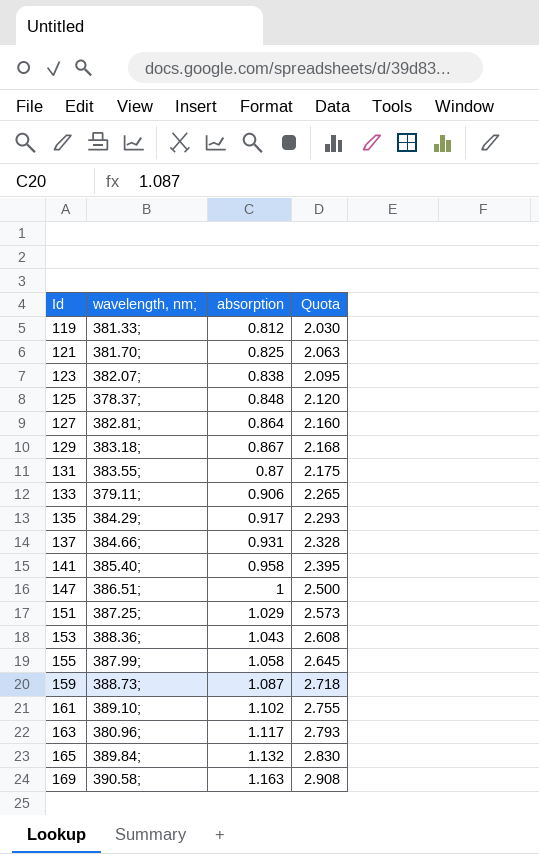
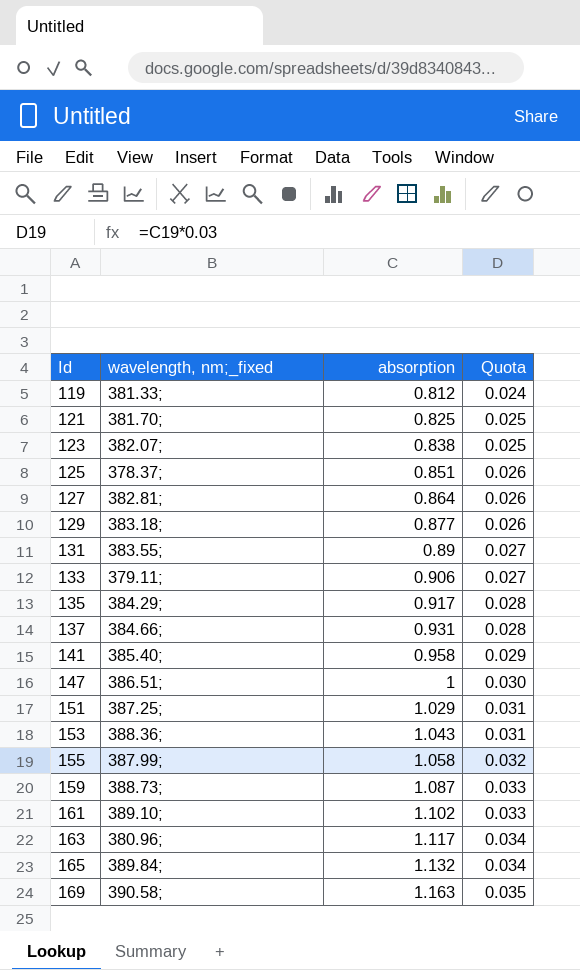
column name: wavelength, nm; -> wavelength, nm;_fixed
column Quota | formula: [absorption] * 2.5 -> [absorption] * 0.03
125 | absorption: 0.848 -> 0.851
129 | absorption: 0.867 -> 0.877
131 | absorption: 0.87 -> 0.89

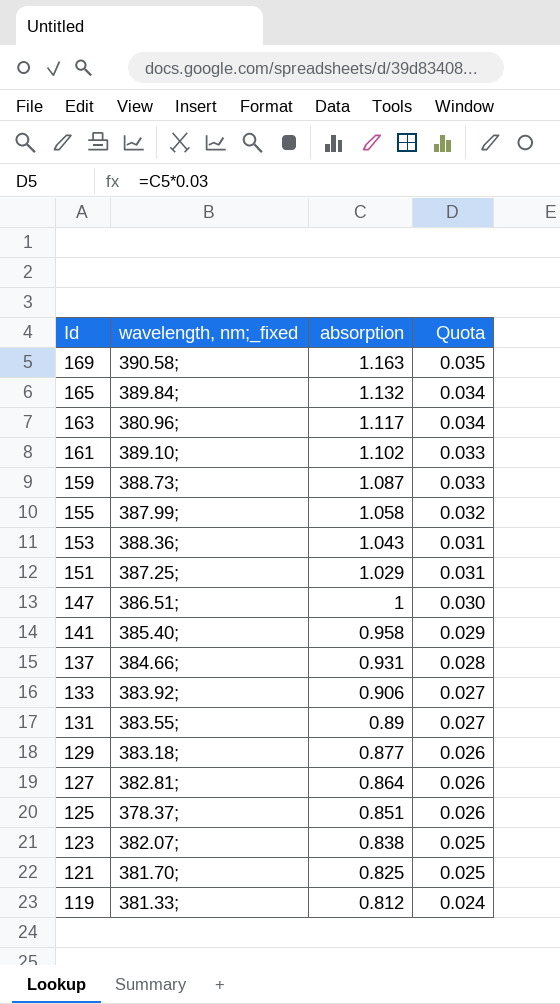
row order: Id ascending -> Id descending
row 135: 384.29; | 0.917 | 0.028 -> none
133 | wavelength, nm;_fixed: 379.11; -> 383.92;

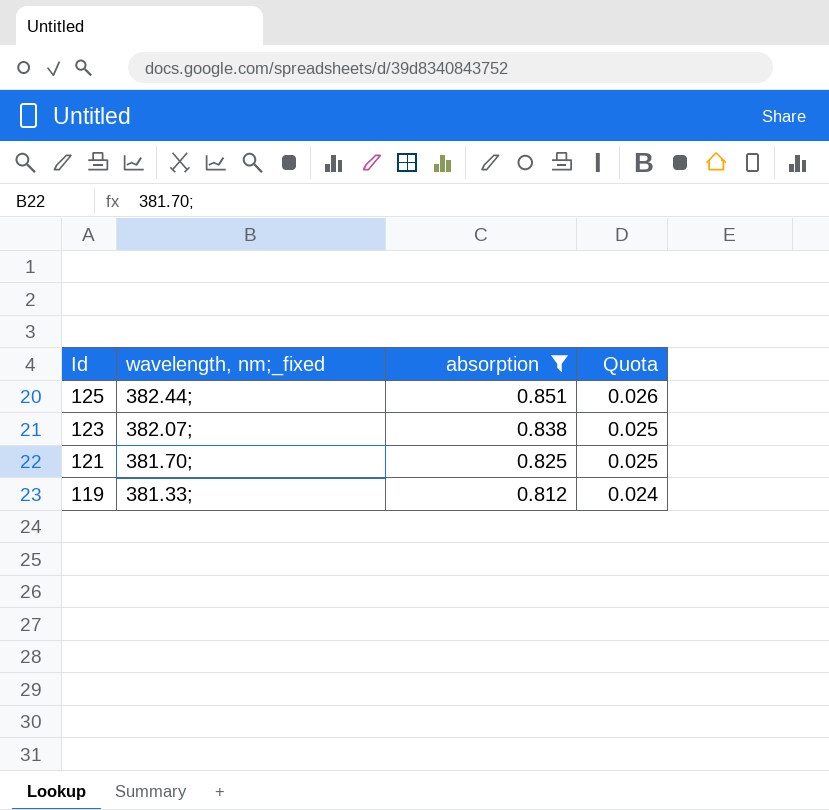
filter: none -> absorption <= 0.851
125 | wavelength, nm;_fixed: 378.37; -> 382.44;

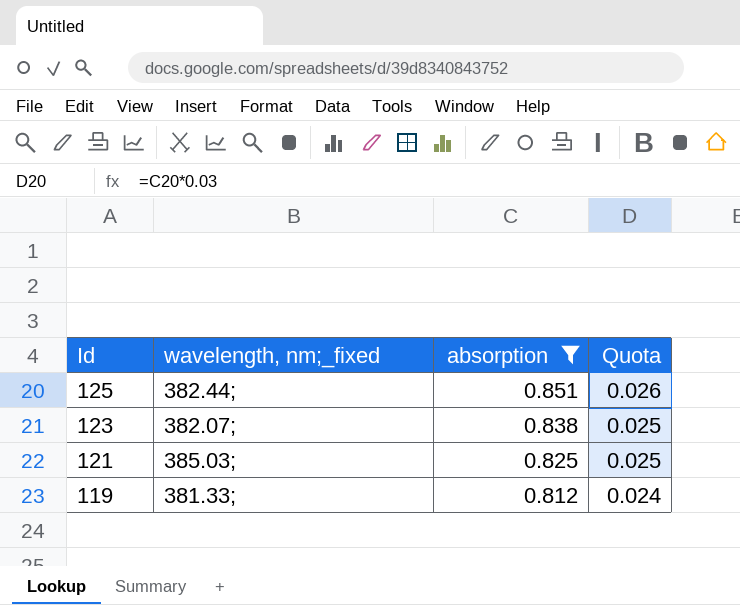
121 | wavelength, nm;_fixed: 381.70; -> 385.03;

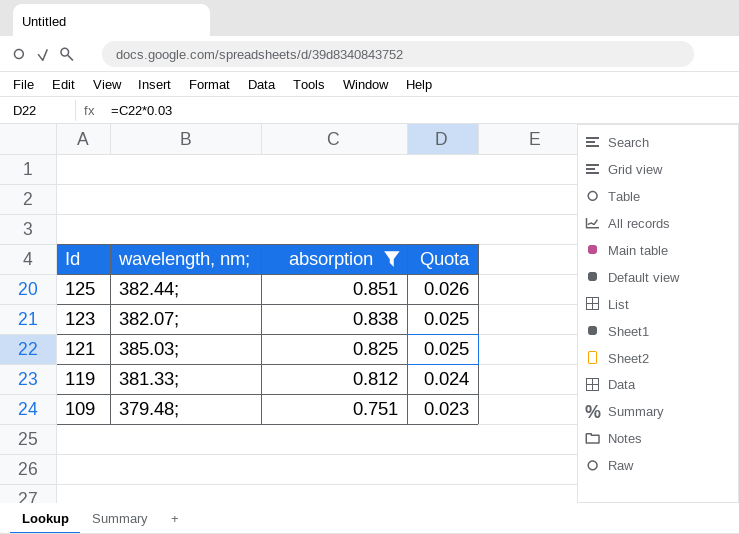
column name: wavelength, nm;_fixed -> wavelength, nm;
row 109: none -> 379.48; | 0.751 | 0.023

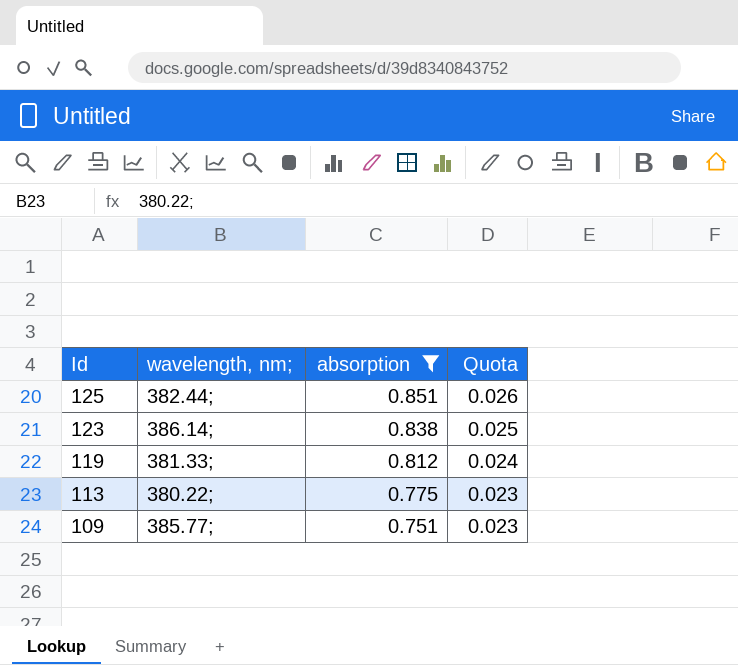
row 121: 385.03; | 0.825 | 0.025 -> none
123 | wavelength, nm;: 382.07; -> 386.14;
row 113: none -> 380.22; | 0.775 | 0.023
109 | wavelength, nm;: 379.48; -> 385.77;

